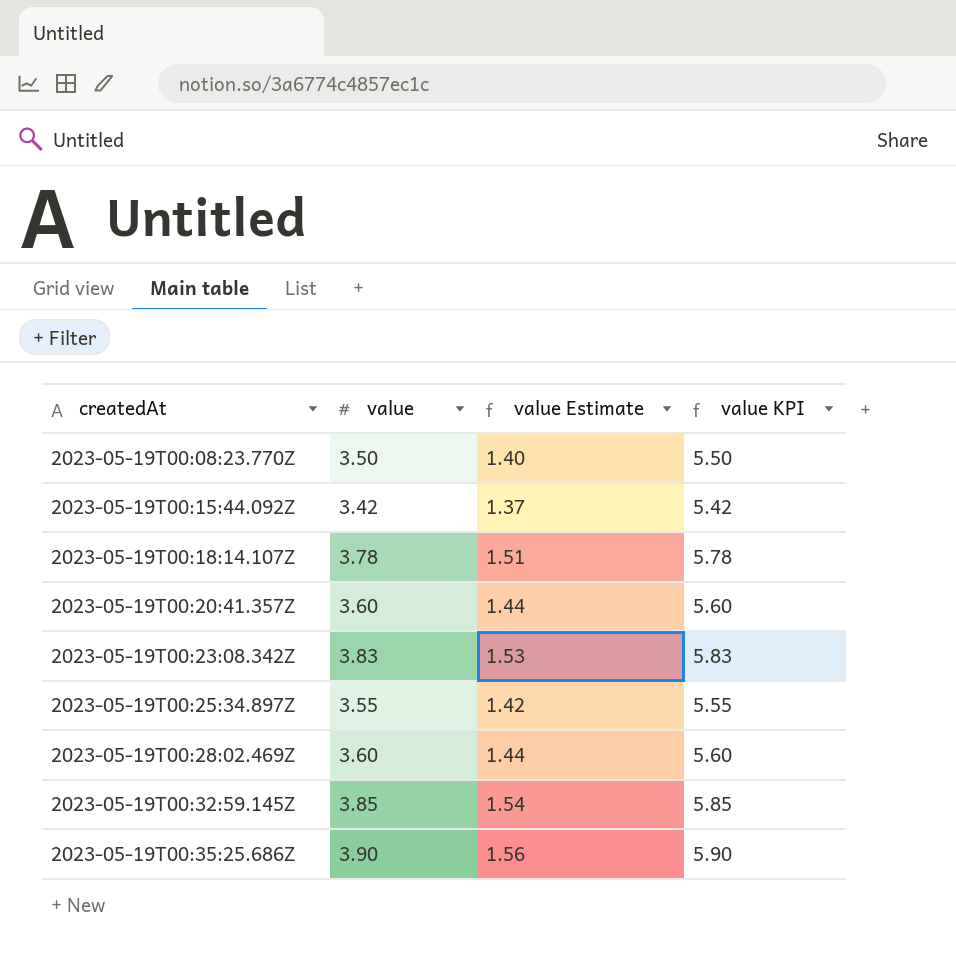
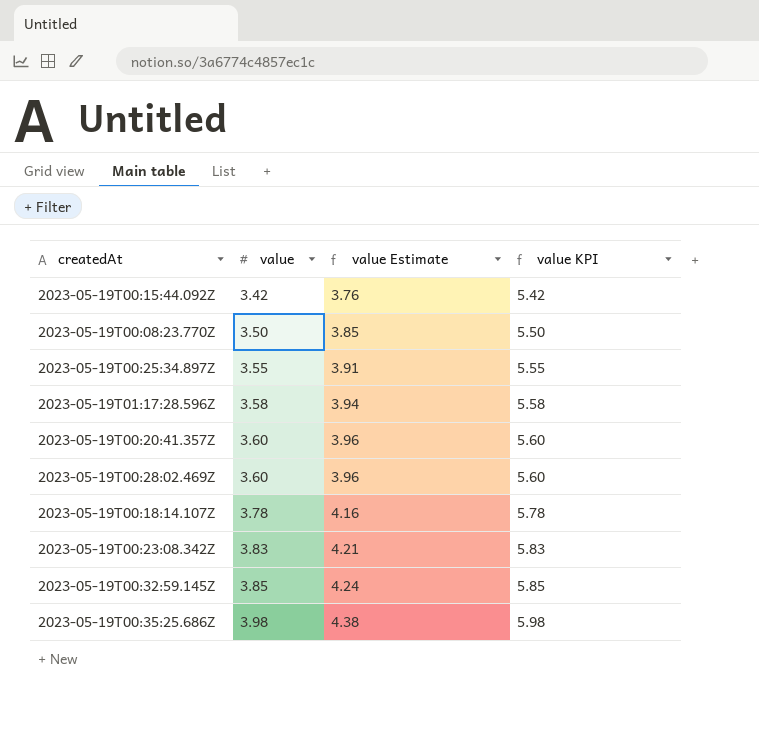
row order: createdAt ascending -> value ascending
column value Estimate | formula: [value] * 0.4 -> [value] * 1.1
row 2023-05-19T01:17:28.596Z: none -> 3.58 | 3.94 | 5.58
2023-05-19T00:35:25.686Z | value: 3.90 -> 3.98
2023-05-19T00:35:25.686Z | value KPI: 5.90 -> 5.98

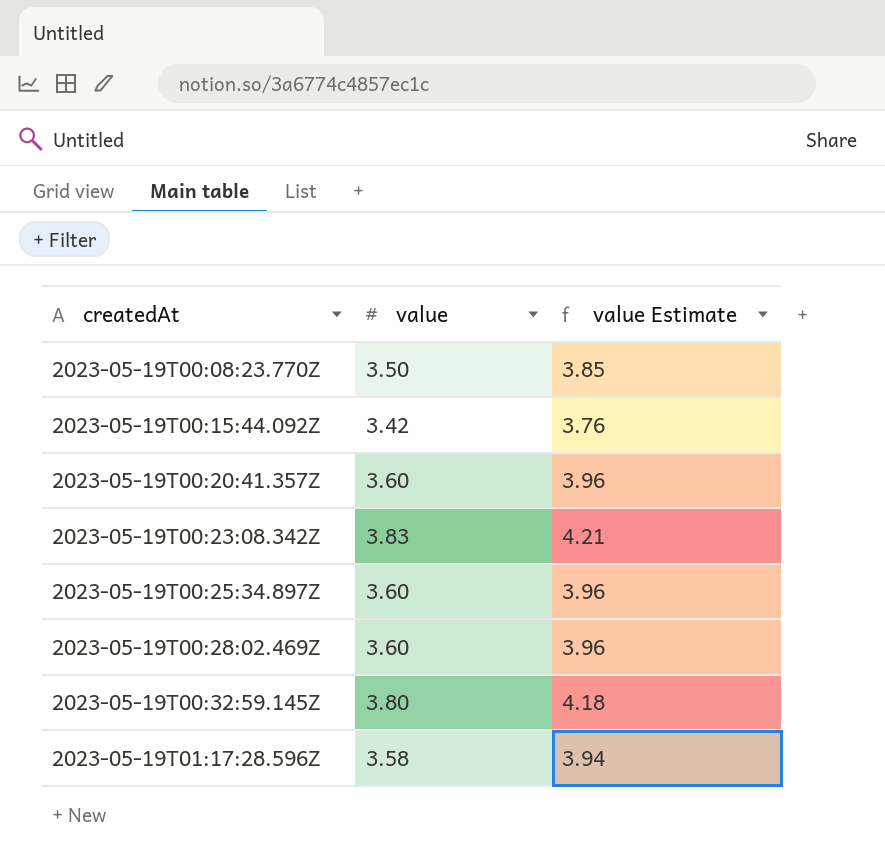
row order: value ascending -> createdAt ascending
column value KPI | formula: [value] + 2 -> none
row 2023-05-19T00:18:14.107Z: 3.78 | 4.16 | 5.78 -> none
row 2023-05-19T00:35:25.686Z: 3.98 | 4.38 | 5.98 -> none
2023-05-19T00:25:34.897Z | value: 3.55 -> 3.60
2023-05-19T00:25:34.897Z | value Estimate: 3.91 -> 3.96
2023-05-19T00:32:59.145Z | value: 3.85 -> 3.80
2023-05-19T00:32:59.145Z | value Estimate: 4.24 -> 4.18

